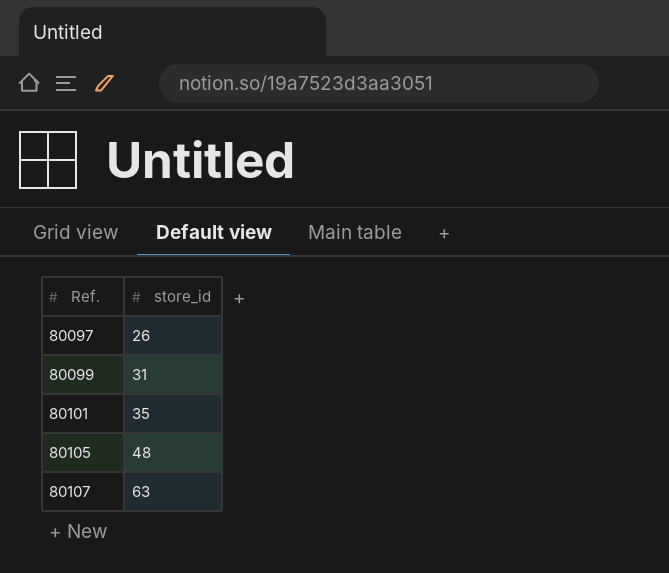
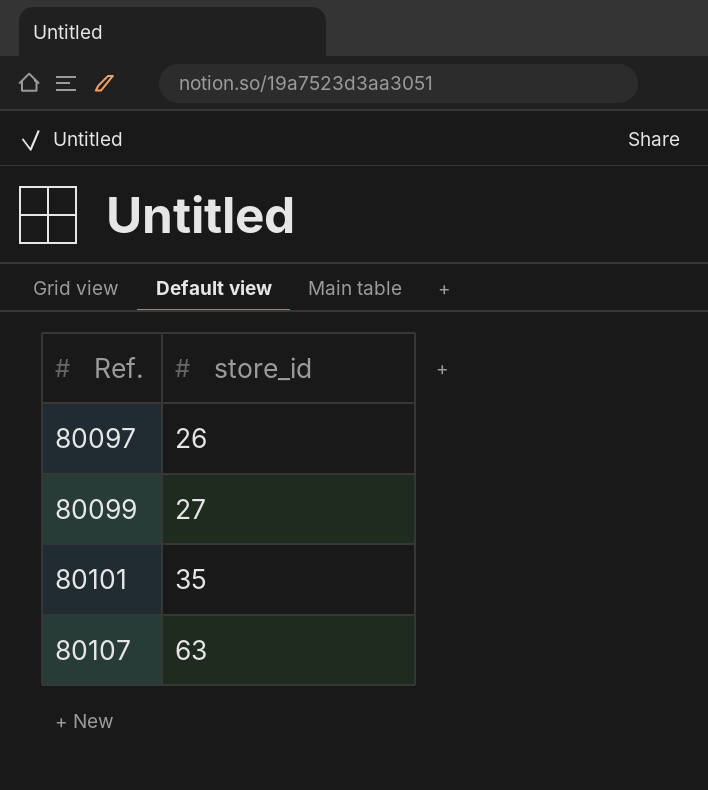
row 80105: 48 -> none
80099 | store_id: 31 -> 27

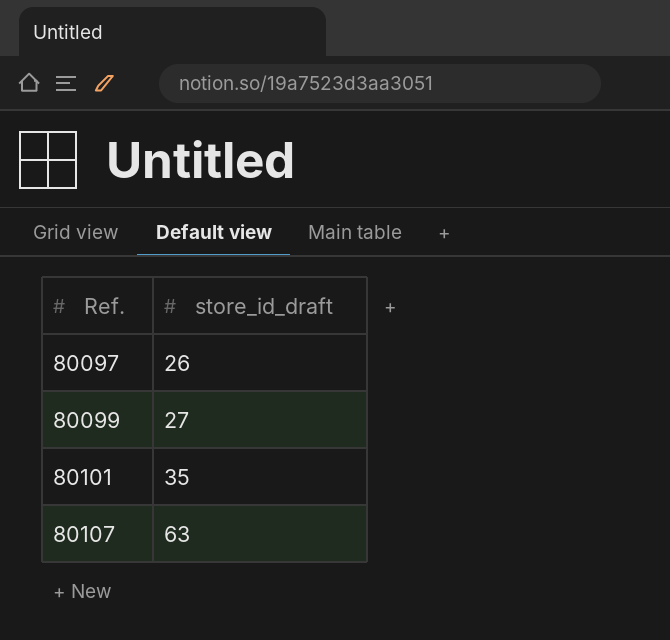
column name: store_id -> store_id_draft

